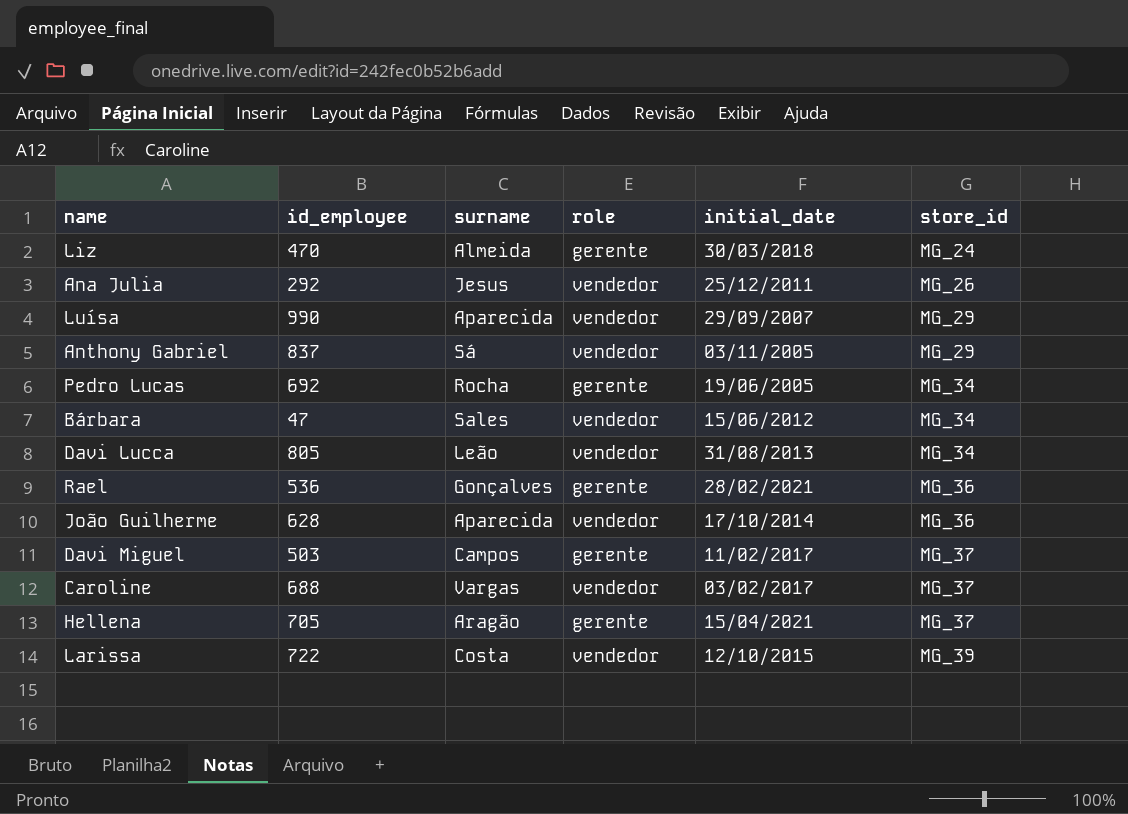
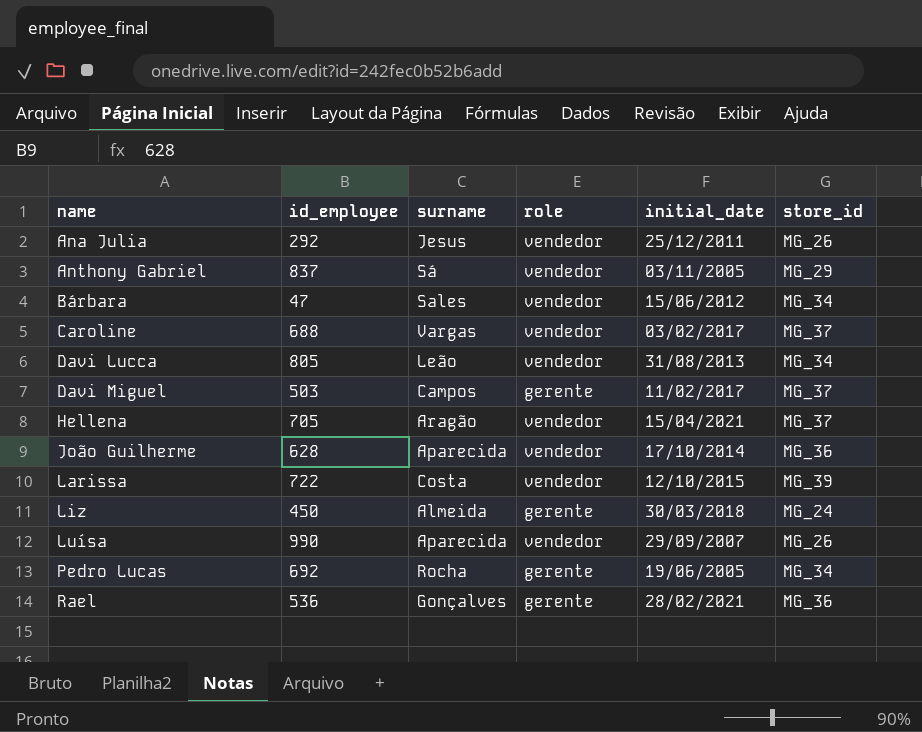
row order: store_id ascending -> name ascending
Hellena | role: gerente -> vendedor
Liz | id_employee: 470 -> 450
Luísa | store_id: MG_29 -> MG_26

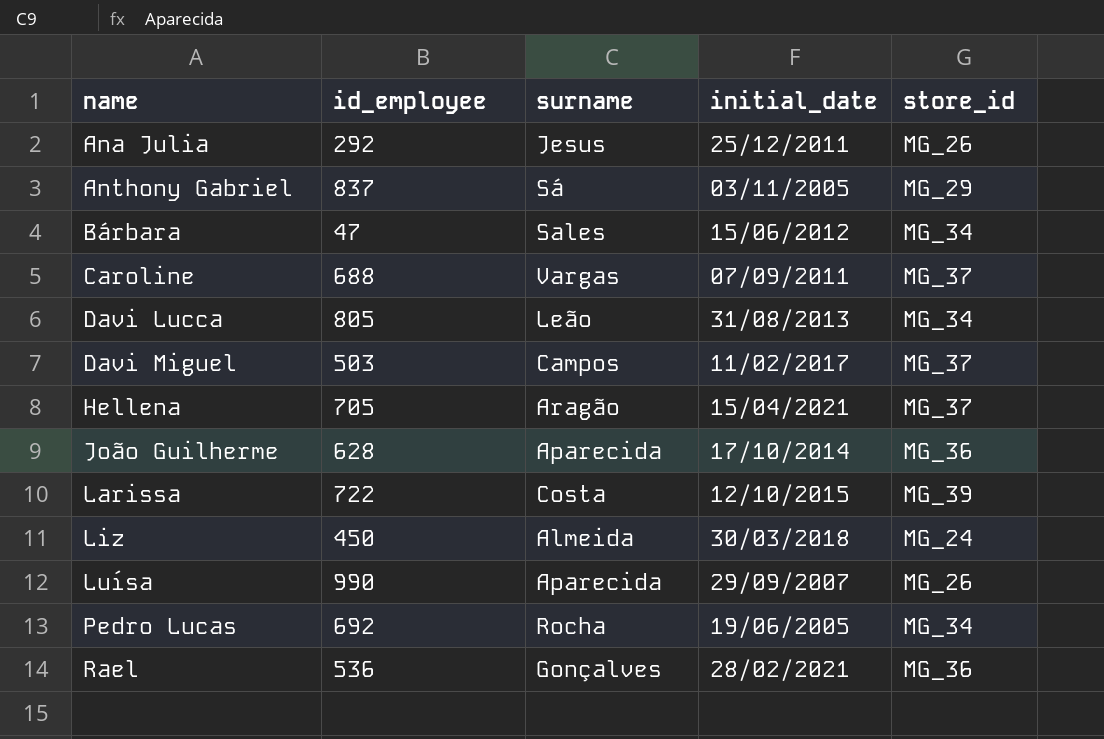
column role | position: 4 -> none
Caroline | initial_date: 03/02/2017 -> 07/09/2011

